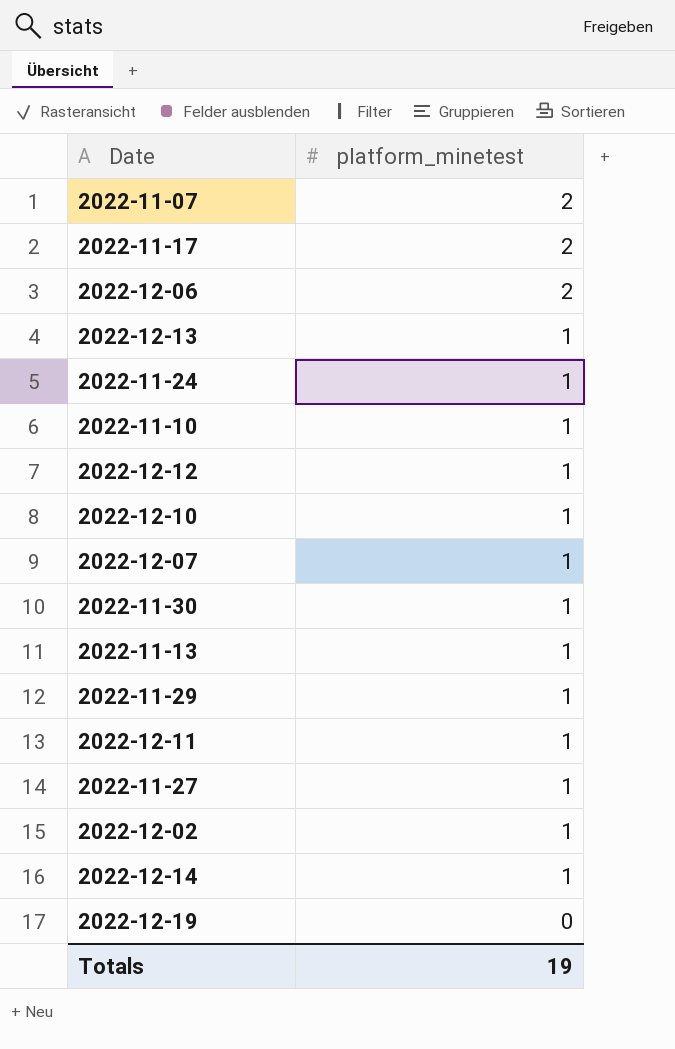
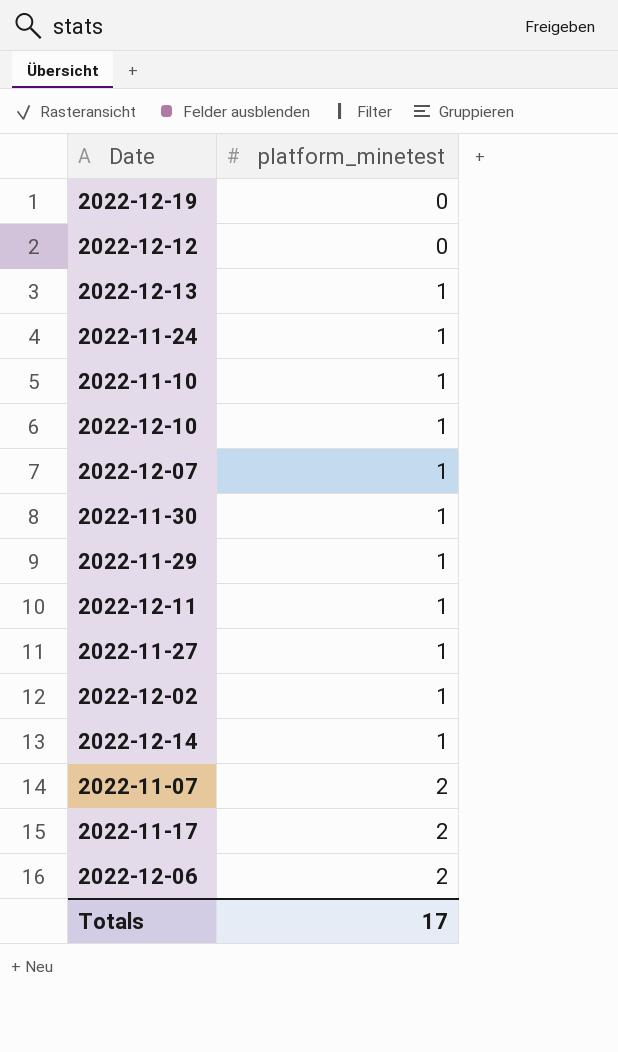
row order: platform_minetest descending -> platform_minetest ascending
row 2022-11-13: 1 -> none
2022-12-12 | platform_minetest: 1 -> 0
Totals | platform_minetest: 19 -> 17

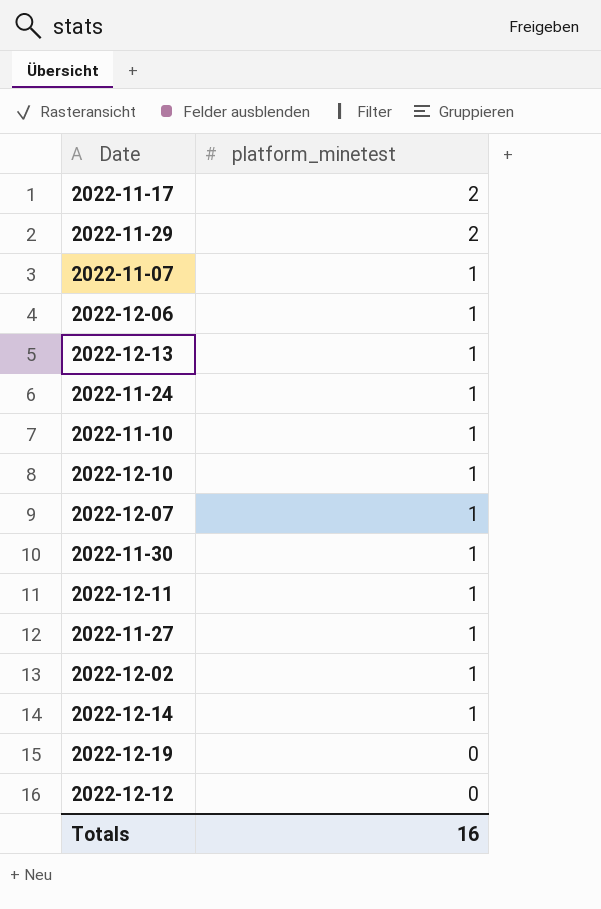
row order: platform_minetest ascending -> platform_minetest descending
2022-11-29 | platform_minetest: 1 -> 2
2022-11-07 | platform_minetest: 2 -> 1
2022-12-06 | platform_minetest: 2 -> 1
Totals | platform_minetest: 17 -> 16

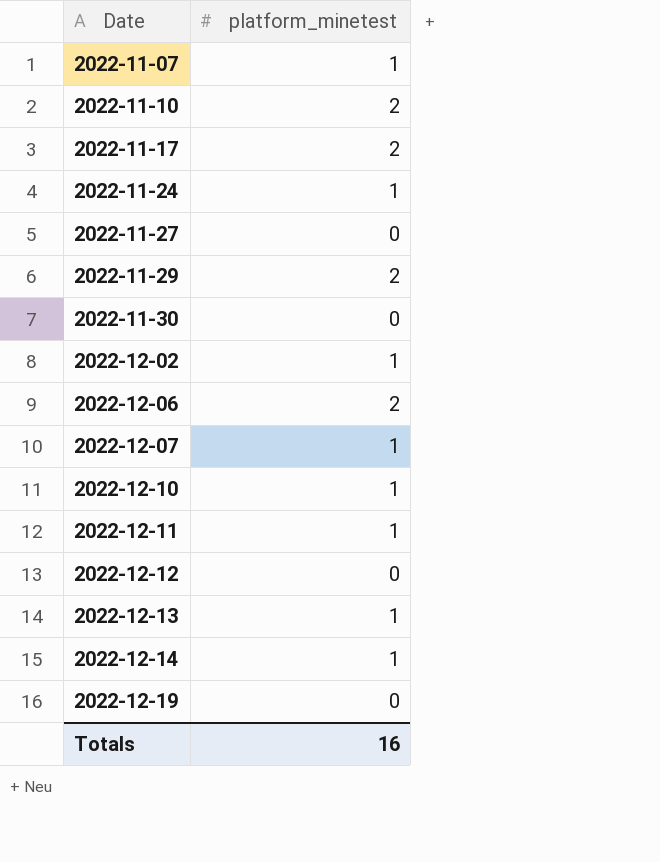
row order: platform_minetest descending -> Date ascending
2022-11-10 | platform_minetest: 1 -> 2
2022-11-27 | platform_minetest: 1 -> 0
2022-11-30 | platform_minetest: 1 -> 0
2022-12-06 | platform_minetest: 1 -> 2

